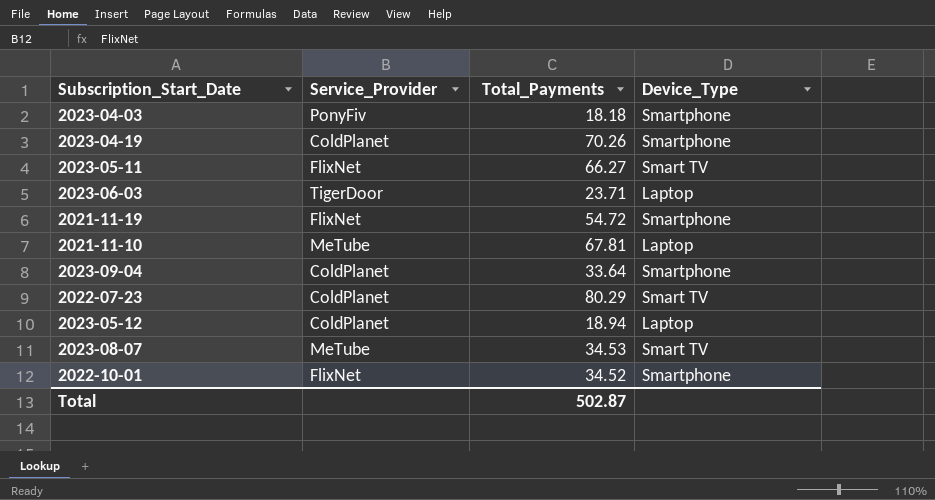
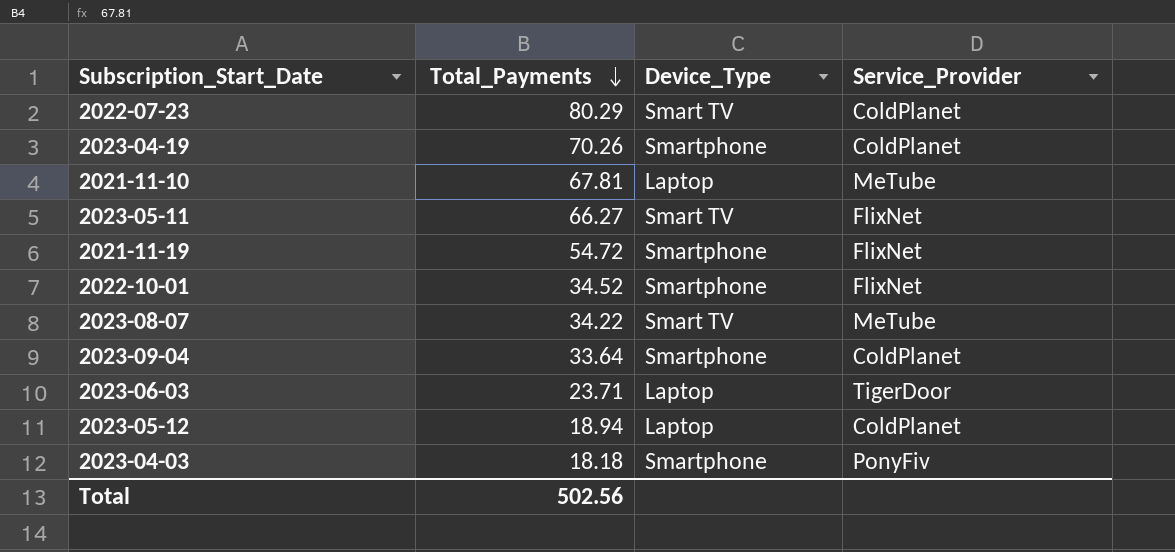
row order: none -> Total_Payments descending
column Service_Provider | position: 2 -> 4
2023-08-07 | Total_Payments: 34.53 -> 34.22
Total | Total_Payments: 502.87 -> 502.56

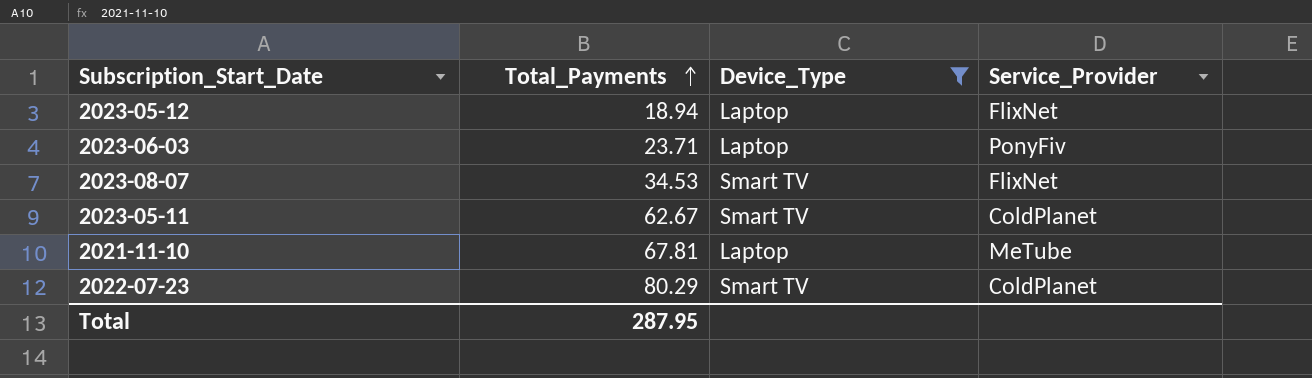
filter: none -> Device_Type != Smartphone
row order: Total_Payments descending -> Total_Payments ascending
2023-05-12 | Service_Provider: ColdPlanet -> FlixNet
2023-06-03 | Service_Provider: TigerDoor -> PonyFiv
2023-08-07 | Total_Payments: 34.22 -> 34.53
2023-08-07 | Service_Provider: MeTube -> FlixNet
2023-05-11 | Total_Payments: 66.27 -> 62.67
2023-05-11 | Service_Provider: FlixNet -> ColdPlanet
Total | Total_Payments: 502.56 -> 287.95

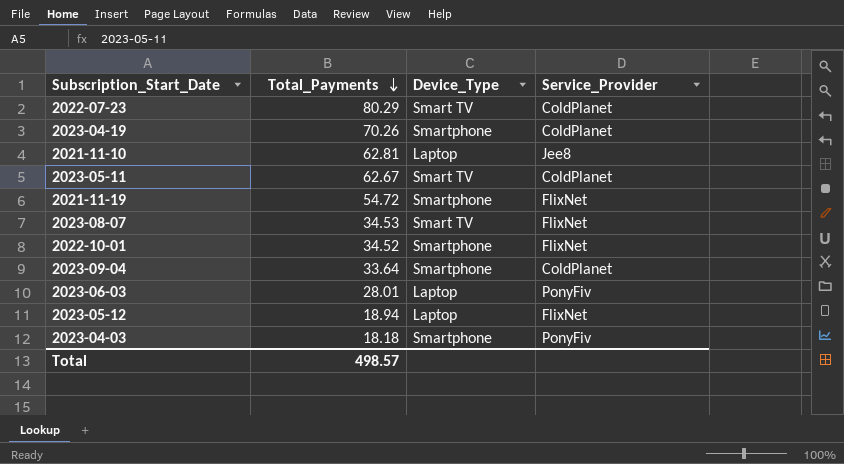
filter: Device_Type != Smartphone -> none
row order: Total_Payments ascending -> Total_Payments descending
2021-11-10 | Total_Payments: 67.81 -> 62.81
2021-11-10 | Service_Provider: MeTube -> Jee8
2023-06-03 | Total_Payments: 23.71 -> 28.01
Total | Total_Payments: 287.95 -> 498.57

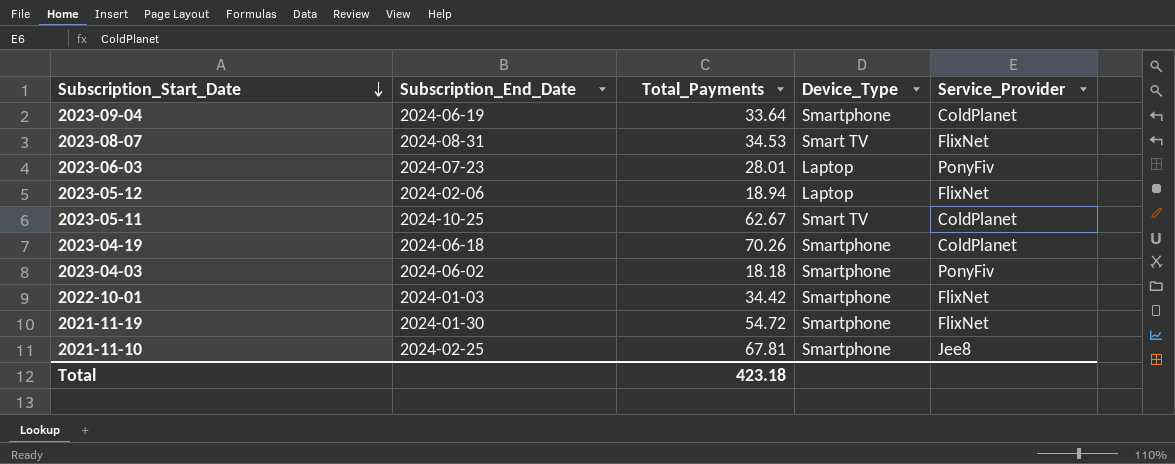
row order: Total_Payments descending -> Subscription_Start_Date descending
column Subscription_End_Date | position: none -> 2
row 2022-07-23: 80.29 | Smart TV | ColdPlanet -> none
2022-10-01 | Total_Payments: 34.52 -> 34.42
2021-11-10 | Total_Payments: 62.81 -> 67.81
2021-11-10 | Device_Type: Laptop -> Smartphone
Total | Total_Payments: 498.57 -> 423.18

